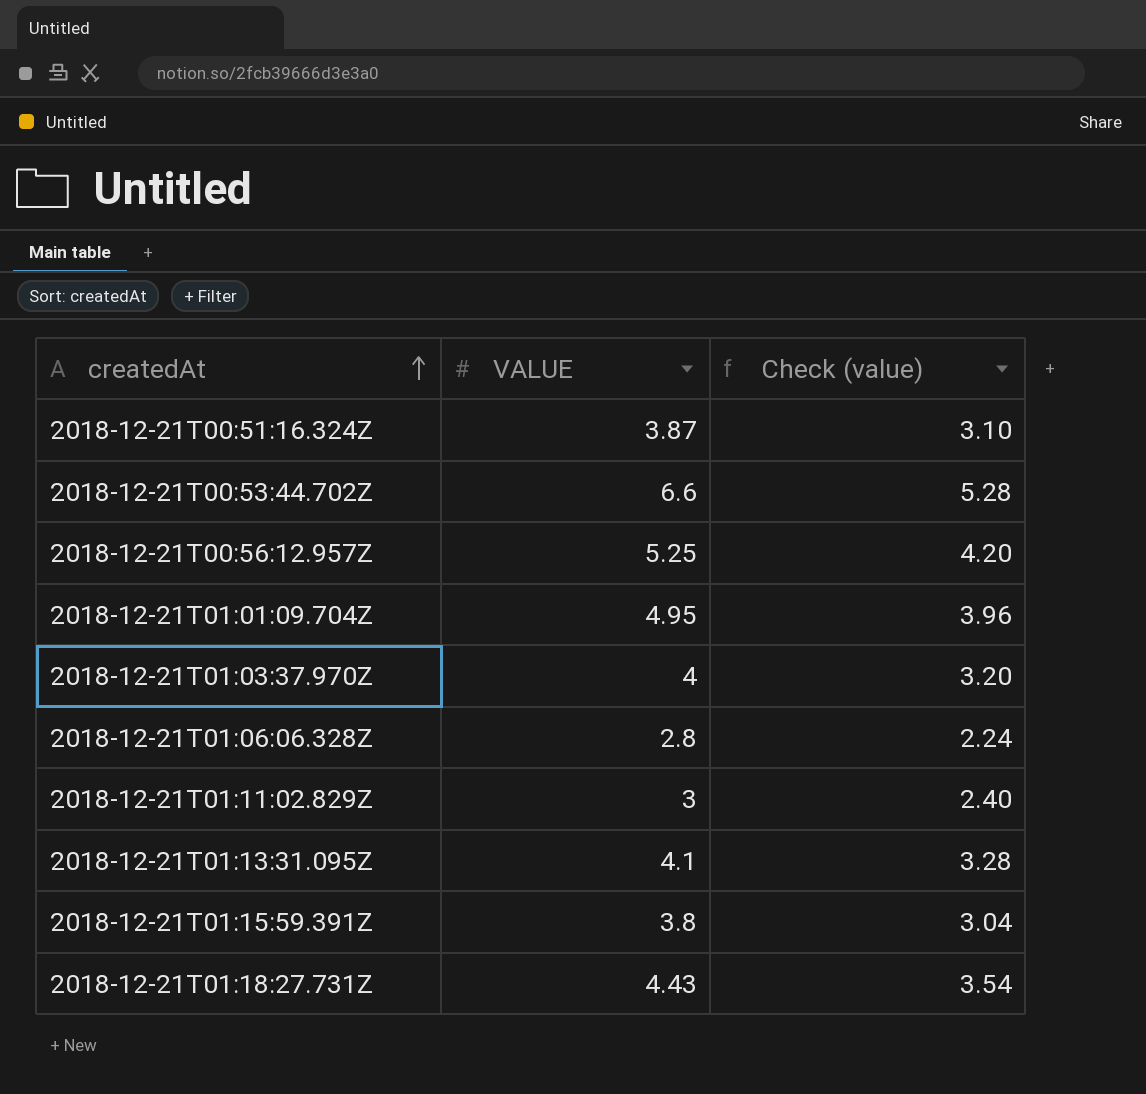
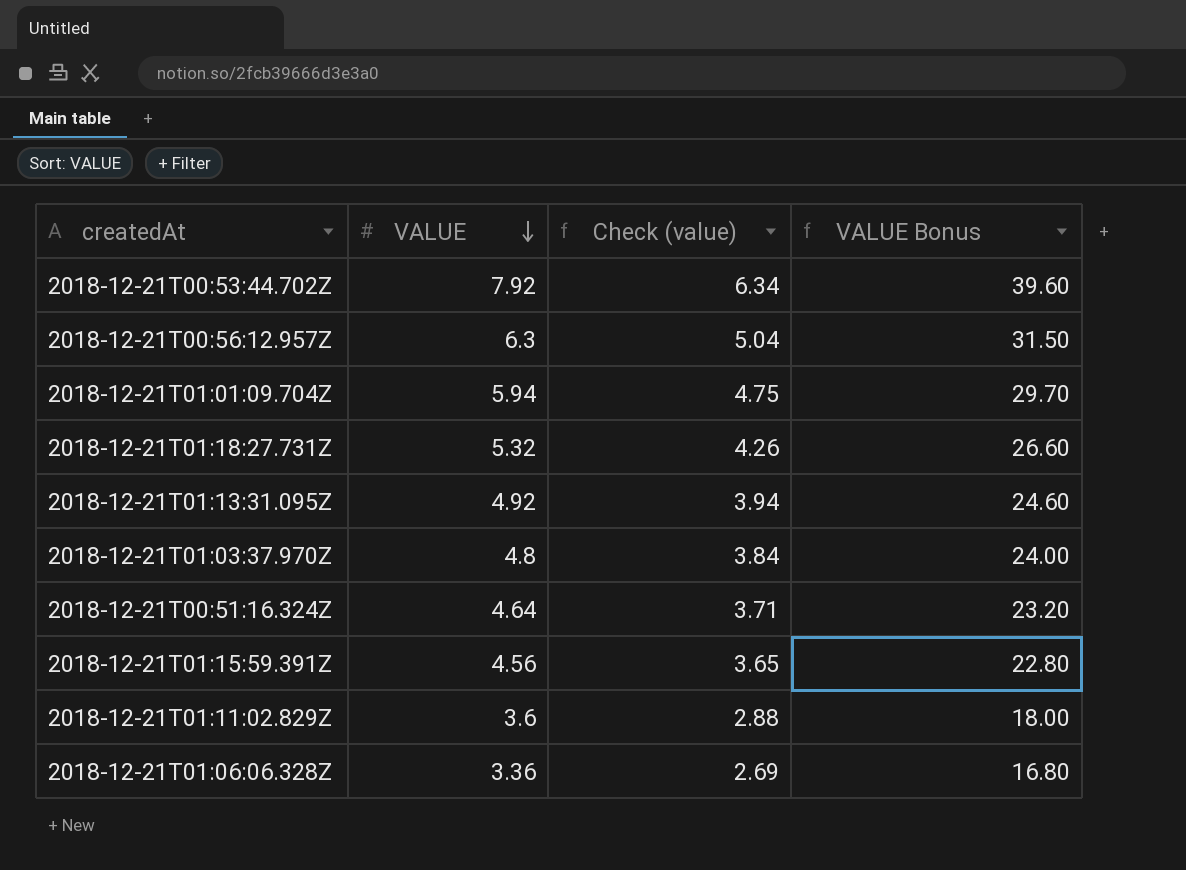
row order: createdAt ascending -> VALUE descending
column VALUE Bonus | formula: none -> [VALUE] * 5
2018-12-21T00:53:44.702Z | VALUE: 6.6 -> 7.92
2018-12-21T00:53:44.702Z | Check (value): 5.28 -> 6.34
2018-12-21T00:56:12.957Z | VALUE: 5.25 -> 6.3
2018-12-21T00:56:12.957Z | Check (value): 4.20 -> 5.04
2018-12-21T01:01:09.704Z | VALUE: 4.95 -> 5.94
2018-12-21T01:01:09.704Z | Check (value): 3.96 -> 4.75
2018-12-21T01:18:27.731Z | VALUE: 4.43 -> 5.32
2018-12-21T01:18:27.731Z | Check (value): 3.54 -> 4.26
2018-12-21T01:13:31.095Z | VALUE: 4.1 -> 4.92
2018-12-21T01:13:31.095Z | Check (value): 3.28 -> 3.94
2018-12-21T01:03:37.970Z | VALUE: 4 -> 4.8
2018-12-21T01:03:37.970Z | Check (value): 3.20 -> 3.84
2018-12-21T00:51:16.324Z | VALUE: 3.87 -> 4.64
2018-12-21T00:51:16.324Z | Check (value): 3.10 -> 3.71
2018-12-21T01:15:59.391Z | VALUE: 3.8 -> 4.56
2018-12-21T01:15:59.391Z | Check (value): 3.04 -> 3.65
2018-12-21T01:11:02.829Z | VALUE: 3 -> 3.6
2018-12-21T01:11:02.829Z | Check (value): 2.40 -> 2.88
2018-12-21T01:06:06.328Z | VALUE: 2.8 -> 3.36
2018-12-21T01:06:06.328Z | Check (value): 2.24 -> 2.69

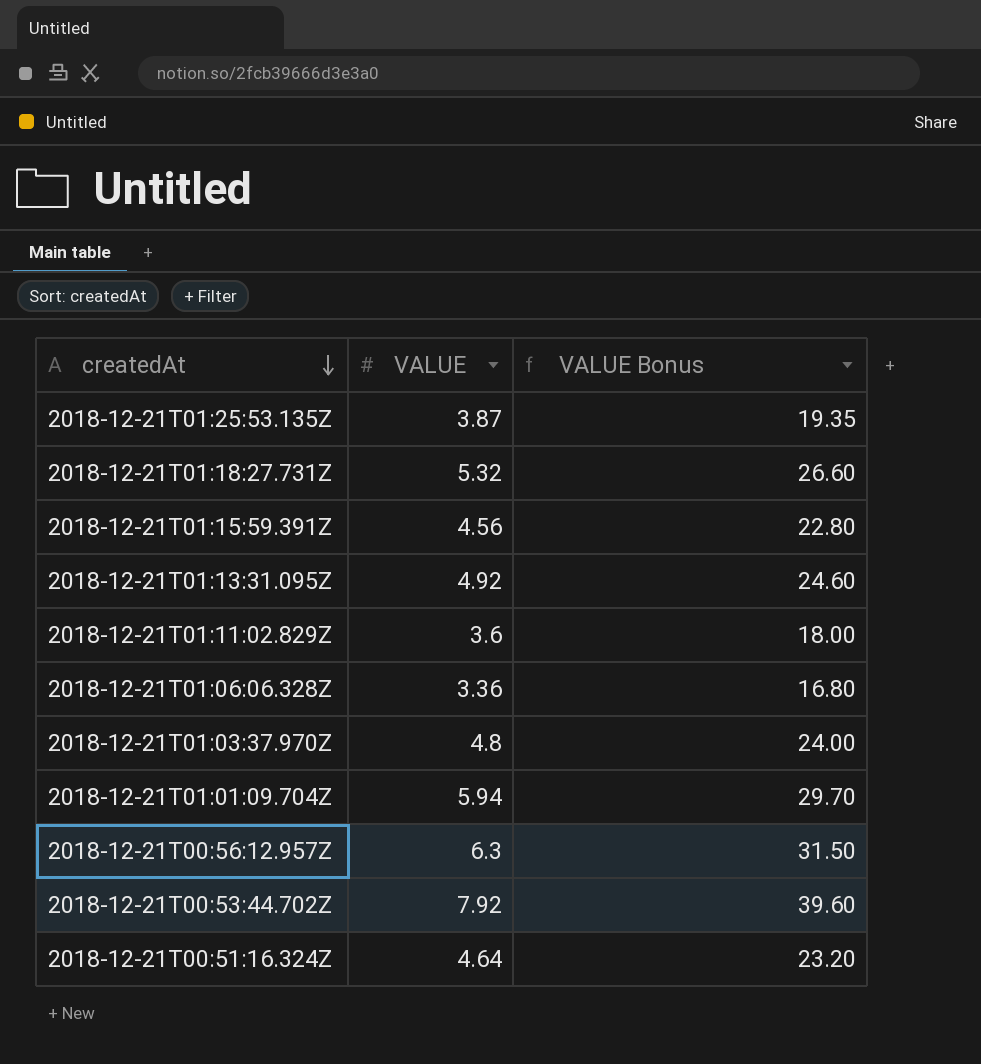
row order: VALUE descending -> createdAt descending
column Check (value) | formula: [VALUE] * 0.8 -> none
row 2018-12-21T01:25:53.135Z: none -> 3.87 | 19.35

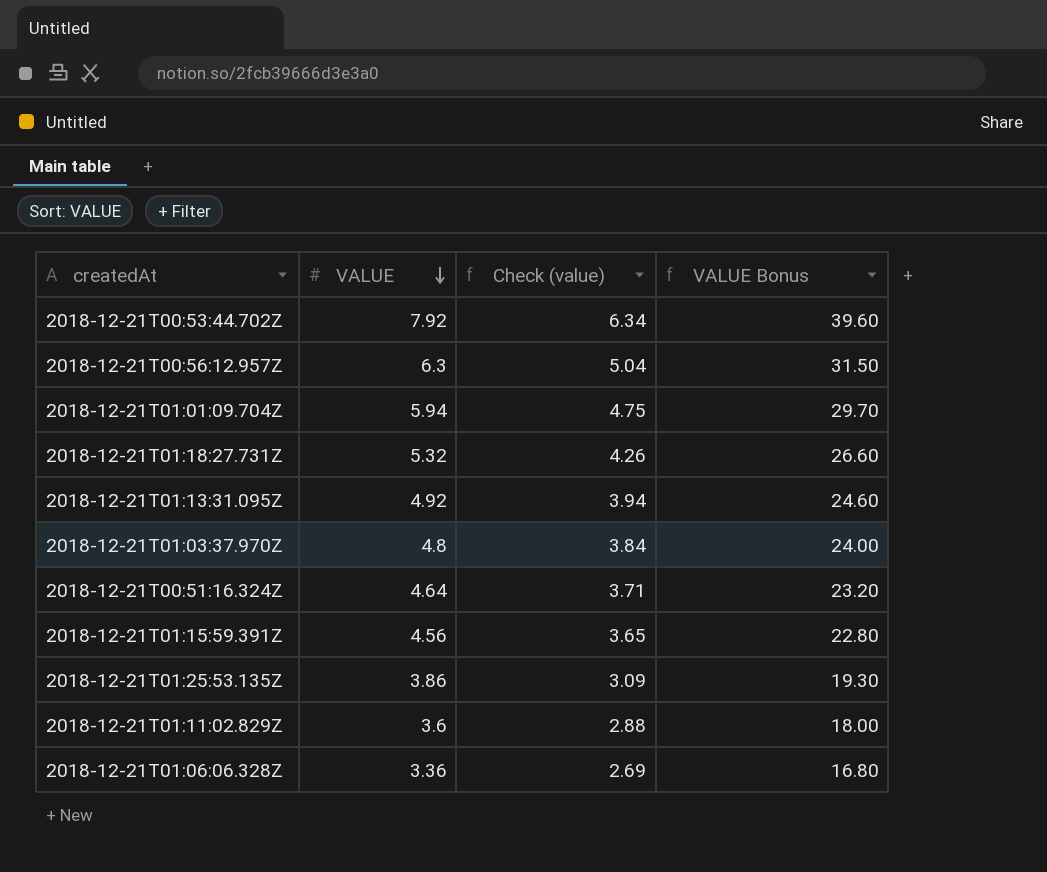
row order: createdAt descending -> VALUE descending
column Check (value) | formula: none -> [VALUE] * 0.8
2018-12-21T01:25:53.135Z | VALUE: 3.87 -> 3.86
2018-12-21T01:25:53.135Z | VALUE Bonus: 19.35 -> 19.30

